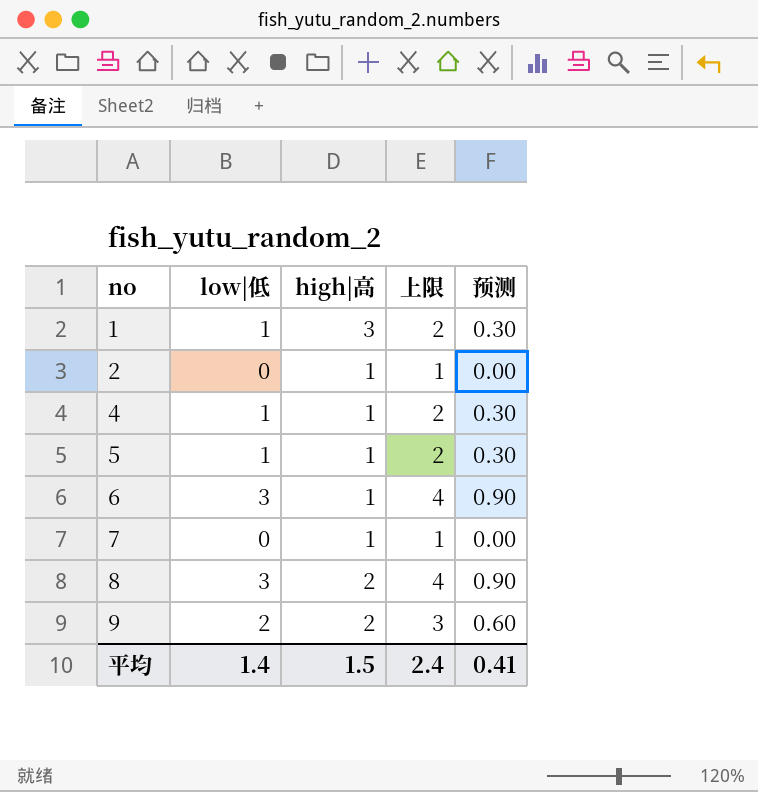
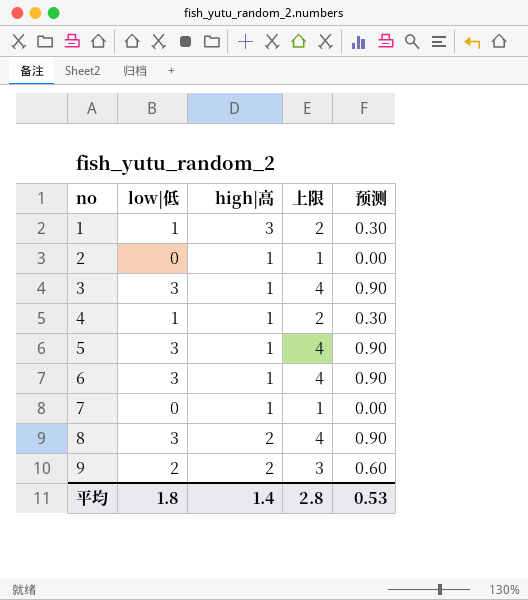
row 3: none -> 3 | 1 | 4 | 0.90
5 | low|低: 1 -> 3
5 | 上限: 2 -> 4
5 | 预测: 0.30 -> 0.90
平均 | low|低: 1.4 -> 1.8
平均 | high|高: 1.5 -> 1.4
平均 | 上限: 2.4 -> 2.8
平均 | 预测: 0.41 -> 0.53

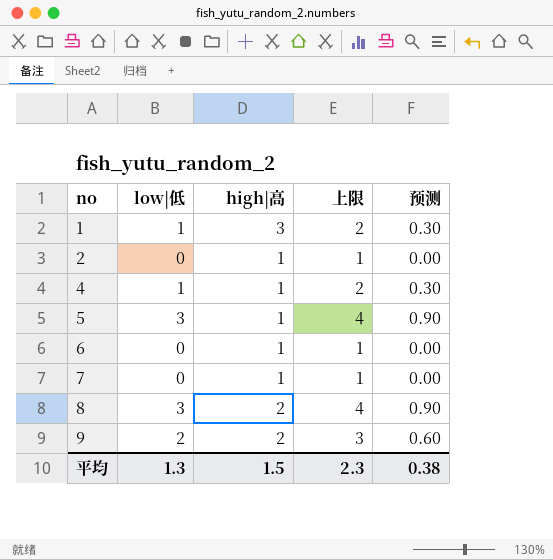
row 3: 3 | 1 | 4 | 0.90 -> none
6 | low|低: 3 -> 0
6 | 上限: 4 -> 1
6 | 预测: 0.90 -> 0.00
平均 | low|低: 1.8 -> 1.3
平均 | high|高: 1.4 -> 1.5
平均 | 上限: 2.8 -> 2.3
平均 | 预测: 0.53 -> 0.38

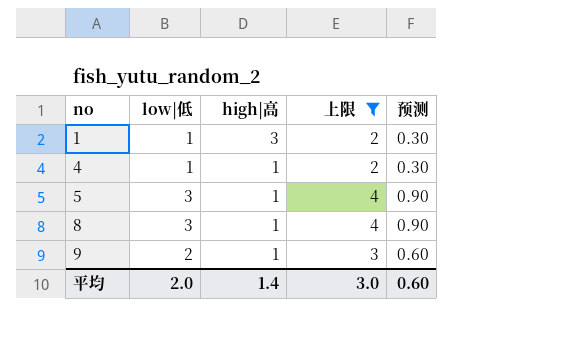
filter: none -> 上限 != 1
8 | high|高: 2 -> 1
9 | high|高: 2 -> 1
平均 | low|低: 1.3 -> 2.0
平均 | high|高: 1.5 -> 1.4
平均 | 上限: 2.3 -> 3.0
平均 | 预测: 0.38 -> 0.60

